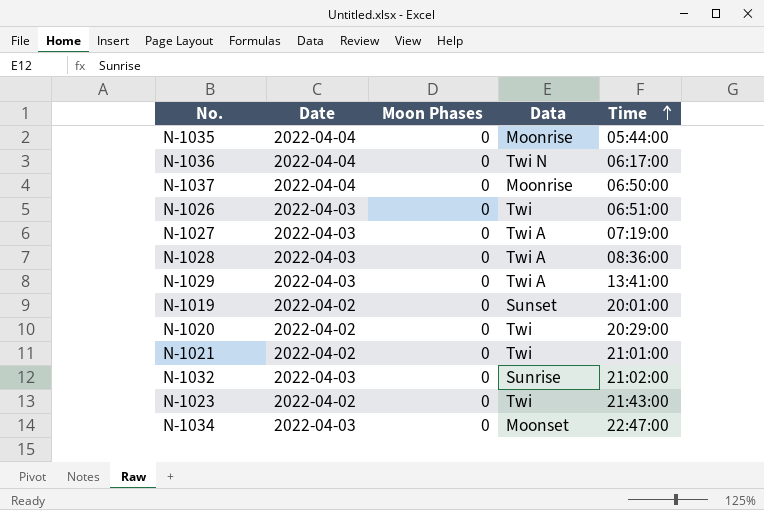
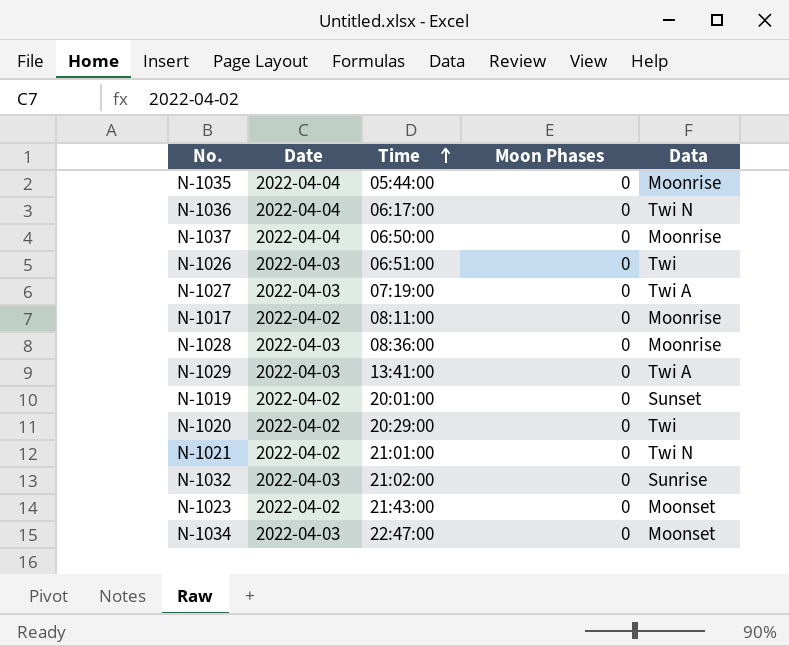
column Time | position: 5 -> 3
row N-1017: none -> 2022-04-02 | 08:11:00 | 0 | Moonrise
N-1028 | Data: Twi A -> Moonrise
N-1021 | Data: Twi -> Twi N
N-1023 | Data: Twi -> Moonset

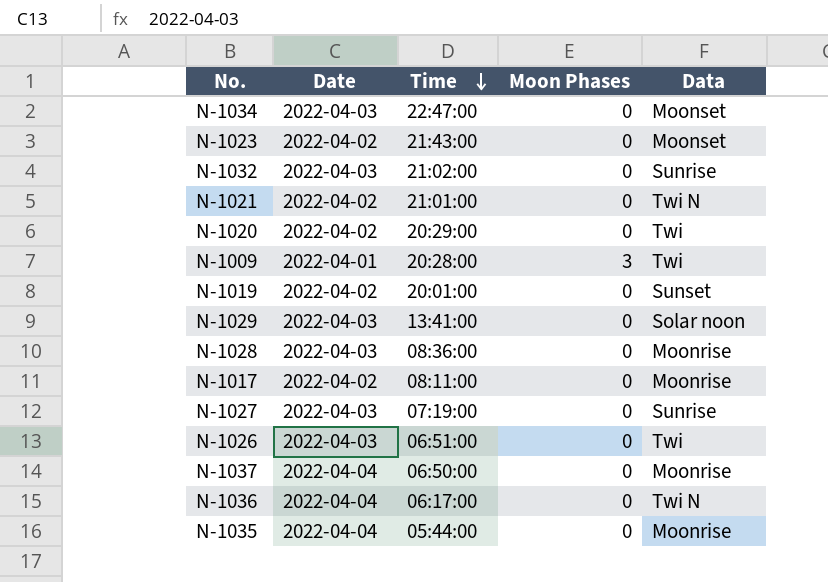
row order: Time ascending -> Time descending
row N-1009: none -> 2022-04-01 | 20:28:00 | 3 | Twi
N-1029 | Data: Twi A -> Solar noon
N-1027 | Data: Twi A -> Sunrise

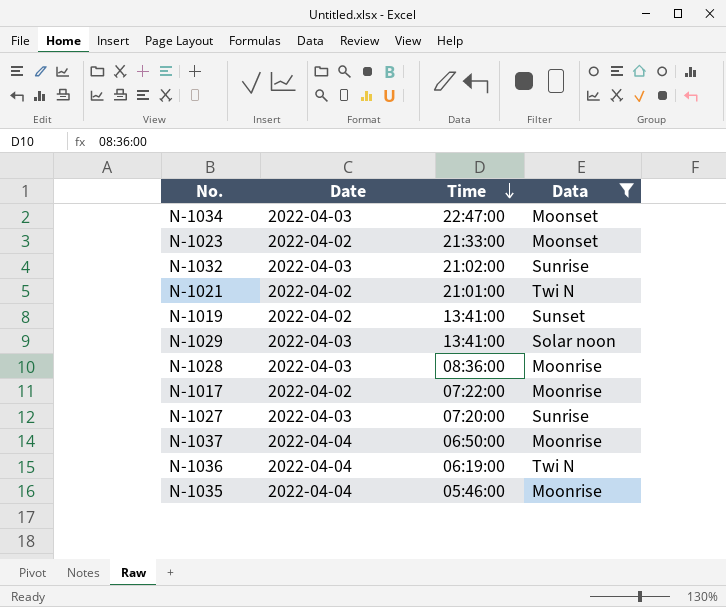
filter: none -> Data != Twi
column Moon Phases | position: 4 -> none
N-1023 | Time: 21:43:00 -> 21:33:00
N-1019 | Time: 20:01:00 -> 13:41:00
N-1017 | Time: 08:11:00 -> 07:22:00
N-1027 | Time: 07:19:00 -> 07:20:00
N-1036 | Time: 06:17:00 -> 06:19:00
N-1035 | Time: 05:44:00 -> 05:46:00

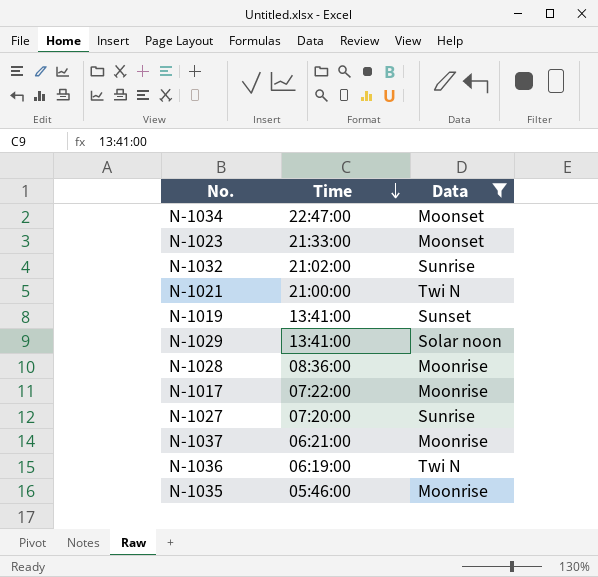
column Date | position: 2 -> none
N-1021 | Time: 21:01:00 -> 21:00:00
N-1037 | Time: 06:50:00 -> 06:21:00

